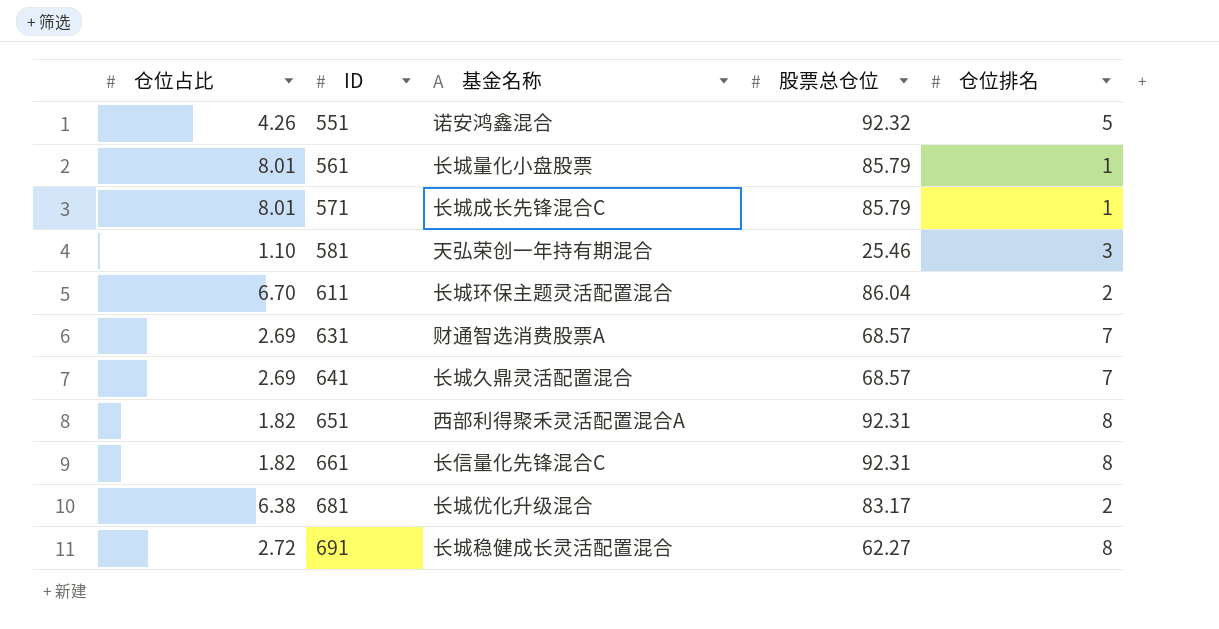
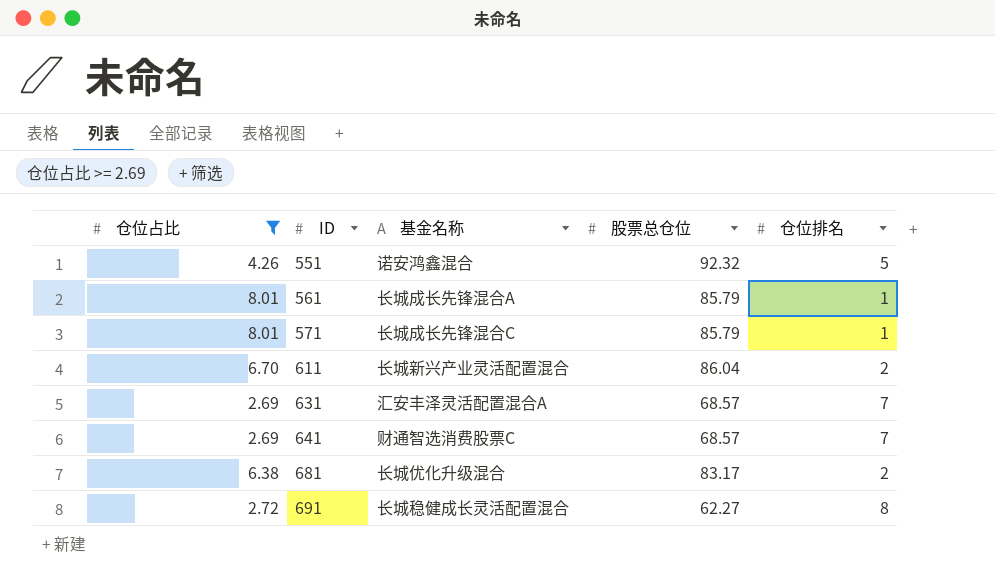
filter: none -> 仓位占比 >= 2.69
561 | 基金名称: 长城量化小盘股票 -> 长城成长先锋混合A
611 | 基金名称: 长城环保主题灵活配置混合 -> 长城新兴产业灵活配置混合
631 | 基金名称: 财通智选消费股票A -> 汇安丰泽灵活配置混合A
641 | 基金名称: 长城久鼎灵活配置混合 -> 财通智选消费股票C

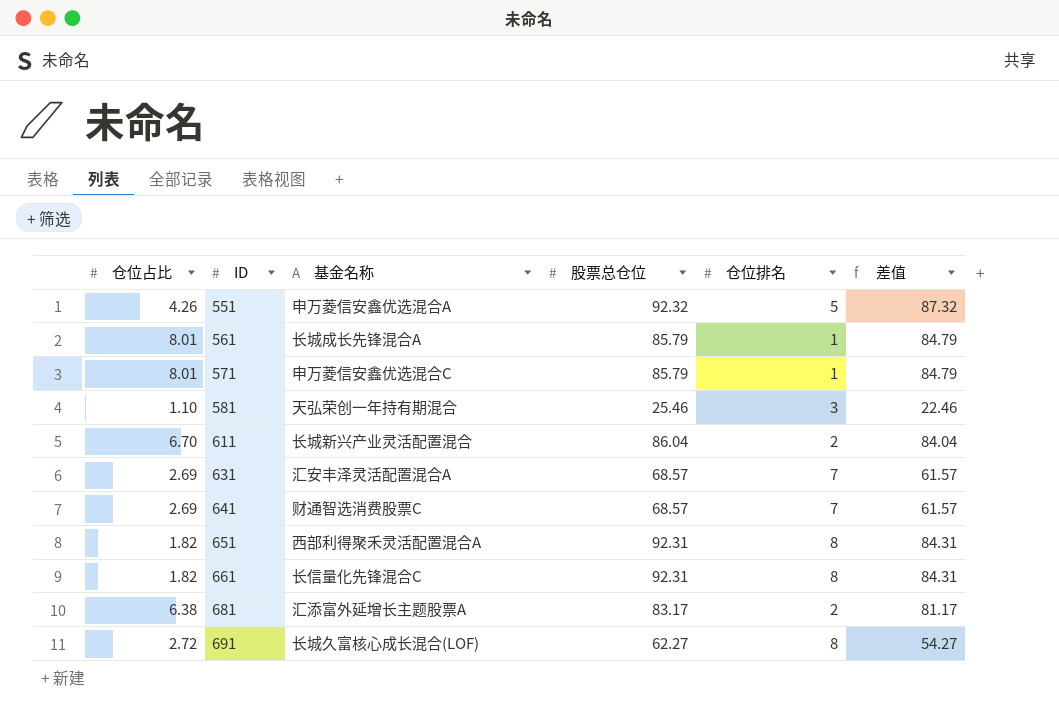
filter: 仓位占比 >= 2.69 -> none
column 差值 | formula: none -> [股票总仓位] - [仓位排名]
551 | 基金名称: 诺安鸿鑫混合 -> 申万菱信安鑫优选混合A
571 | 基金名称: 长城成长先锋混合C -> 申万菱信安鑫优选混合C
681 | 基金名称: 长城优化升级混合 -> 汇添富外延增长主题股票A
691 | 基金名称: 长城稳健成长灵活配置混合 -> 长城久富核心成长混合(LOF)

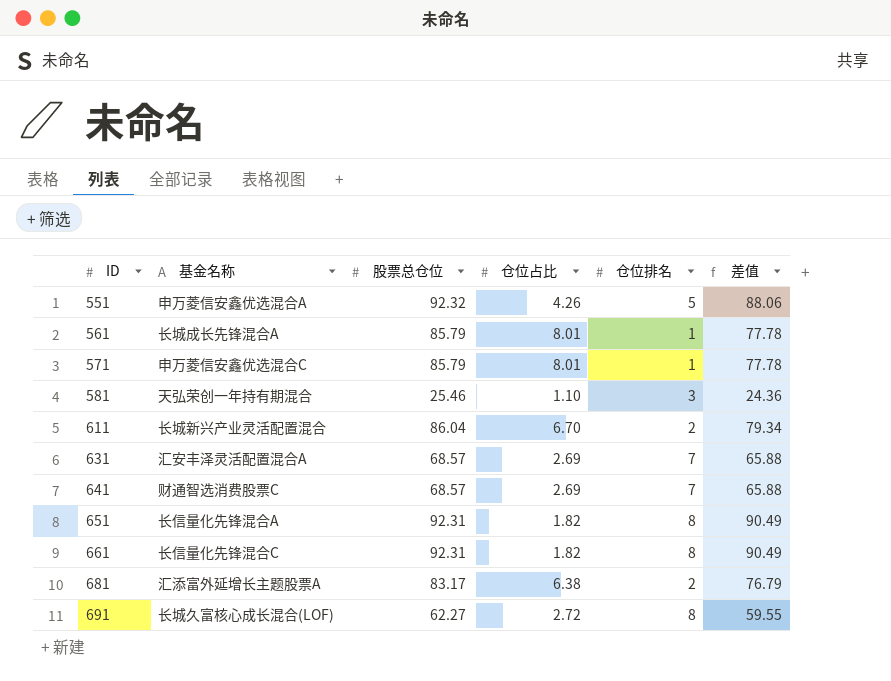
column 仓位占比 | position: 1 -> 4
column 差值 | formula: [股票总仓位] - [仓位排名] -> [股票总仓位] - [仓位占比]
651 | 基金名称: 西部利得聚禾灵活配置混合A -> 长信量化先锋混合A

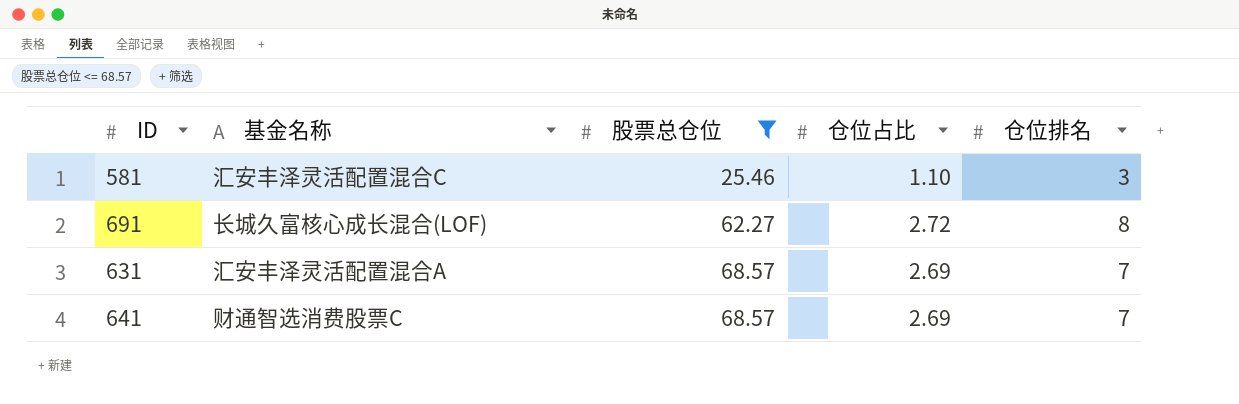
filter: none -> 股票总仓位 <= 68.57
row order: ID ascending -> 股票总仓位 ascending
column 差值 | formula: [股票总仓位] - [仓位占比] -> none
581 | 基金名称: 天弘荣创一年持有期混合 -> 汇安丰泽灵活配置混合C

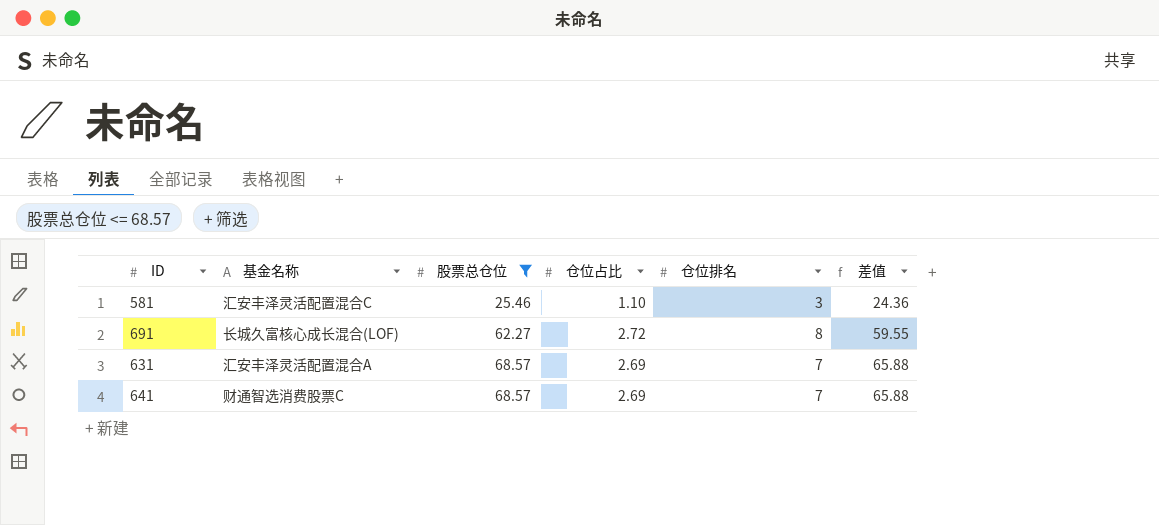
column 差值 | formula: none -> [股票总仓位] - [仓位占比]

